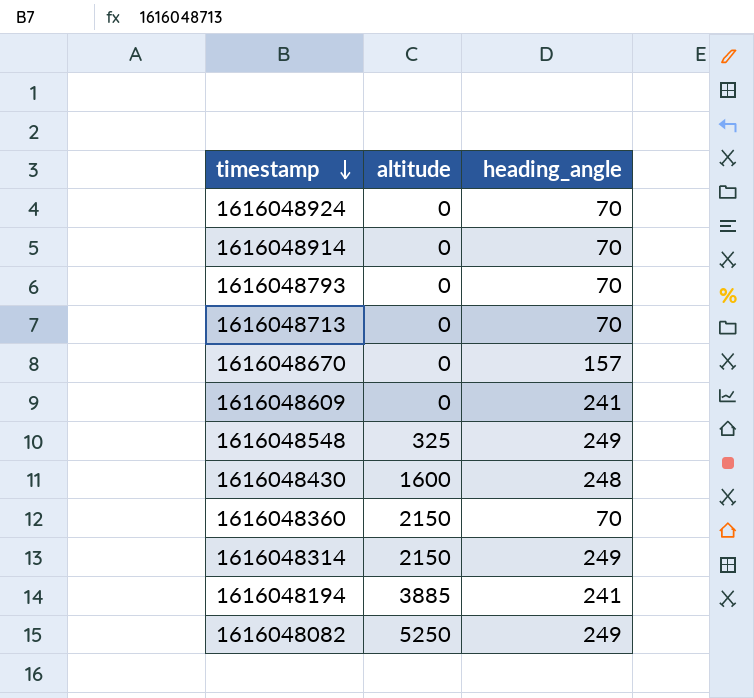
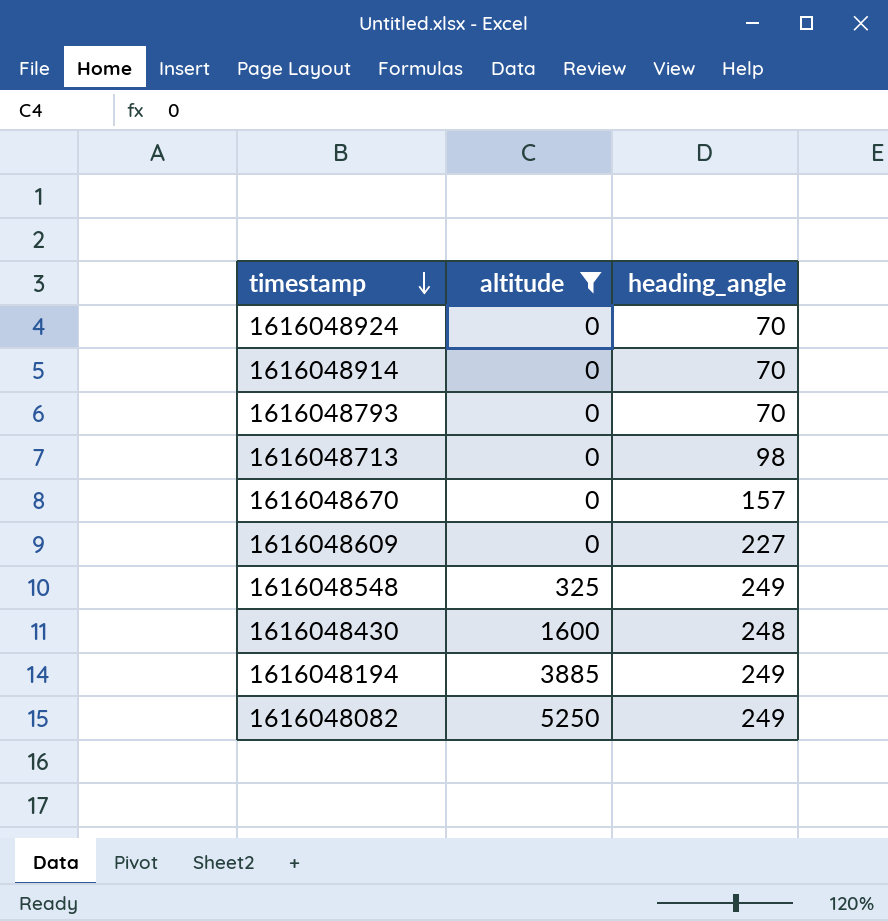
filter: none -> altitude != 2150
1616048713 | heading_angle: 70 -> 98
1616048609 | heading_angle: 241 -> 227
1616048194 | heading_angle: 241 -> 249

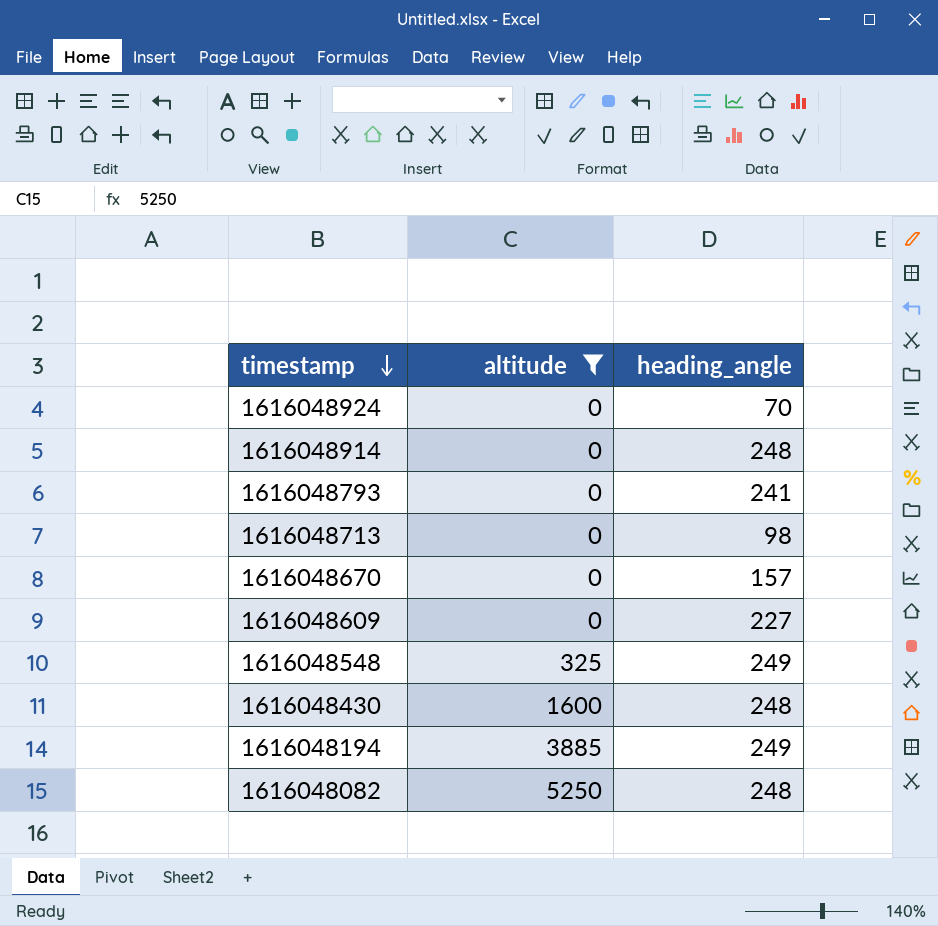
1616048914 | heading_angle: 70 -> 248
1616048793 | heading_angle: 70 -> 241
1616048082 | heading_angle: 249 -> 248

